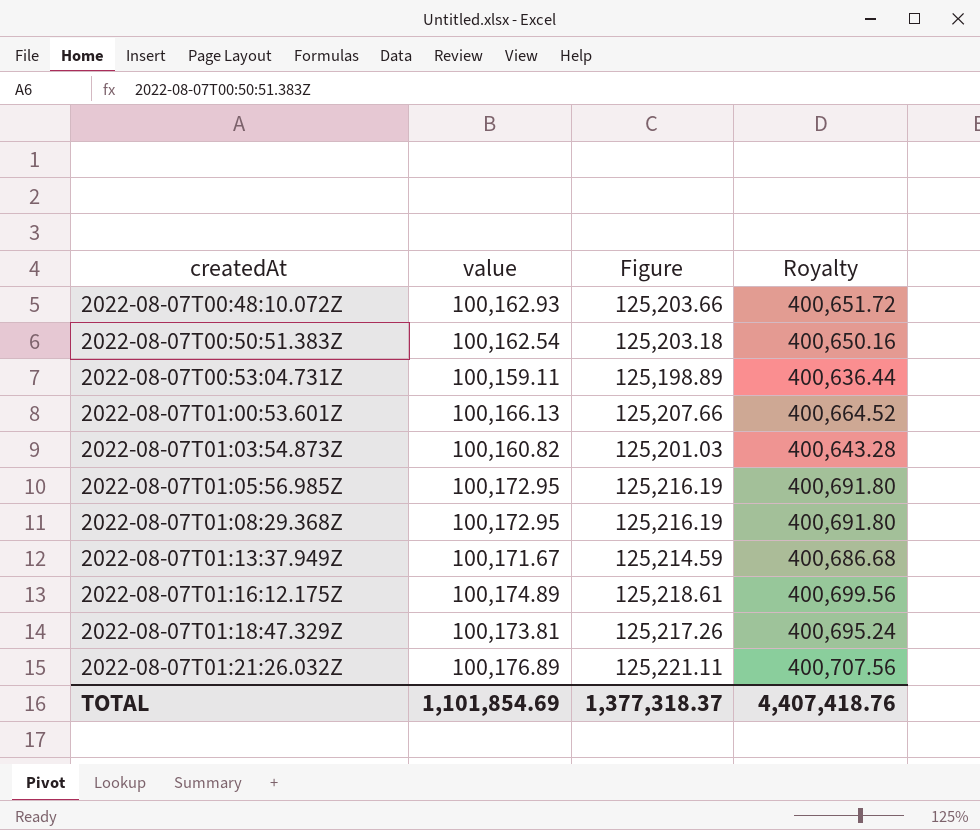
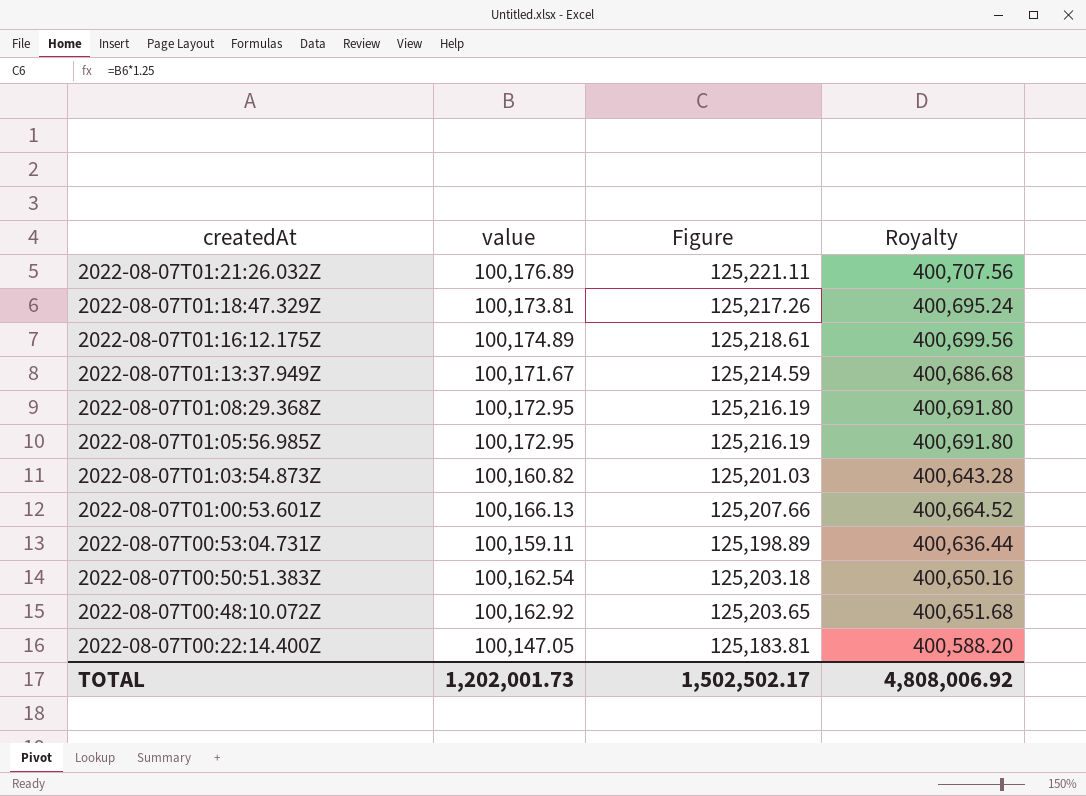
row order: createdAt ascending -> createdAt descending
2022-08-07T00:48:10.072Z | value: 100,162.93 -> 100,162.92
2022-08-07T00:48:10.072Z | Figure: 125,203.66 -> 125,203.65
2022-08-07T00:48:10.072Z | Royalty: 400,651.72 -> 400,651.68
row 2022-08-07T00:22:14.400Z: none -> 100,147.05 | 125,183.81 | 400,588.20
TOTAL | value: 1,101,854.69 -> 1,202,001.73
TOTAL | Figure: 1,377,318.37 -> 1,502,502.17
TOTAL | Royalty: 4,407,418.76 -> 4,808,006.92

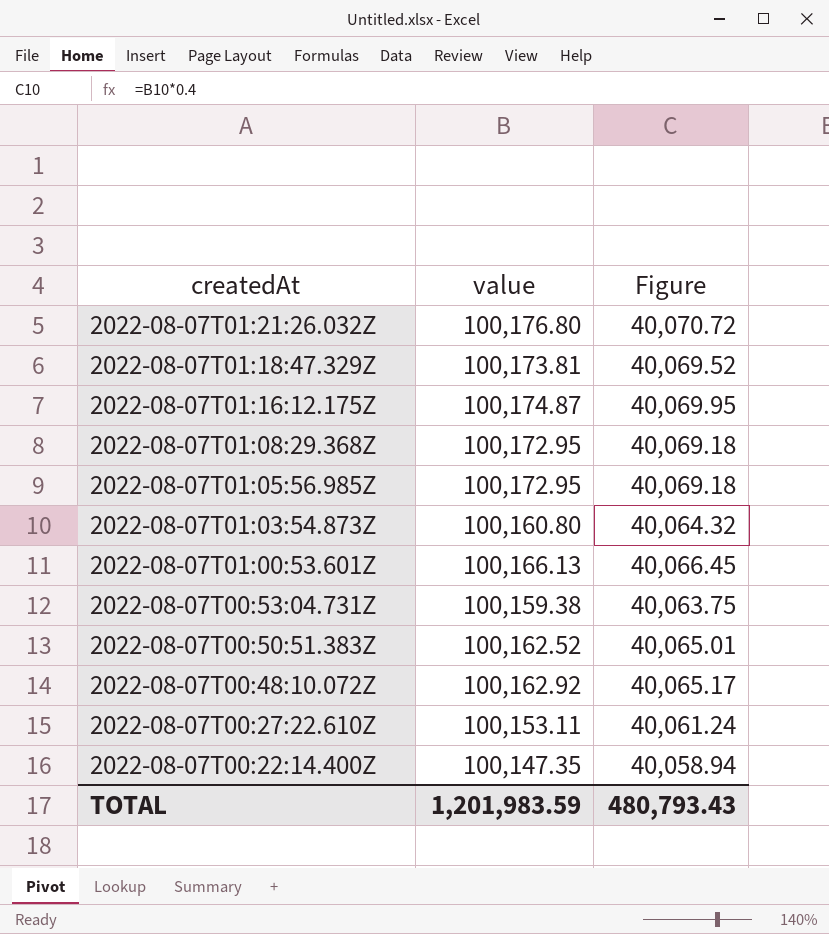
column Royalty | formula: [value] * 4 -> none
column Figure | formula: [value] * 1.25 -> [value] * 0.4
row 2022-08-07T01:13:37.949Z: 100,171.67 | 125,214.59 | 400,686.68 -> none
2022-08-07T01:21:26.032Z | value: 100,176.89 -> 100,176.80
2022-08-07T01:16:12.175Z | value: 100,174.89 -> 100,174.87
2022-08-07T01:03:54.873Z | value: 100,160.82 -> 100,160.80
2022-08-07T00:53:04.731Z | value: 100,159.11 -> 100,159.38
2022-08-07T00:50:51.383Z | value: 100,162.54 -> 100,162.52
row 2022-08-07T00:27:22.610Z: none -> 100,153.11 | 40,061.24
2022-08-07T00:22:14.400Z | value: 100,147.05 -> 100,147.35
TOTAL | value: 1,202,001.73 -> 1,201,983.59
TOTAL | Figure: 1,502,502.17 -> 480,793.43

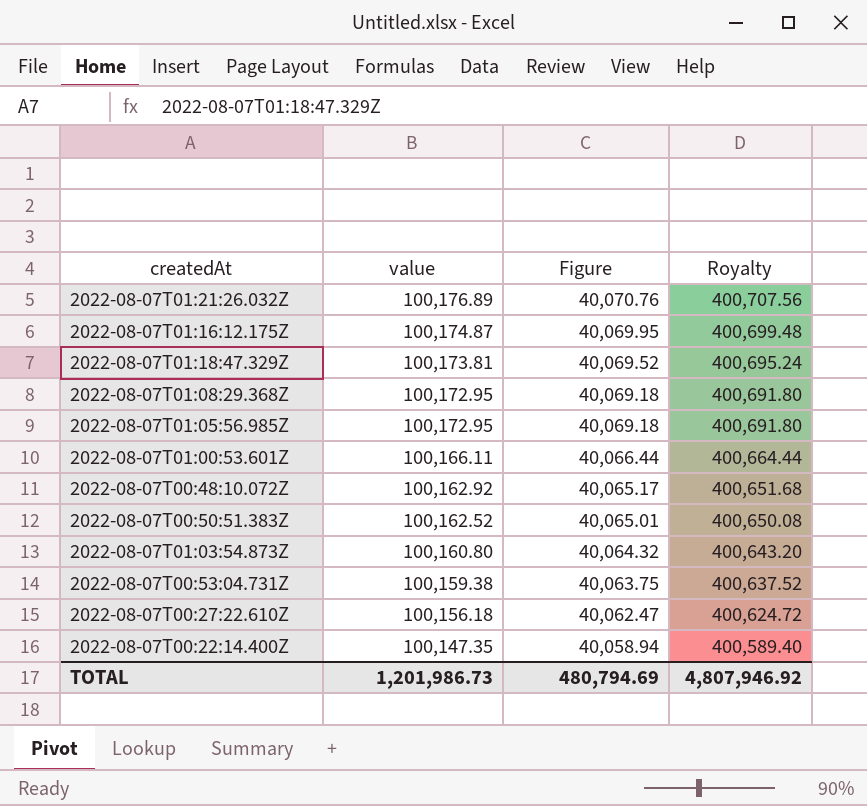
row order: createdAt descending -> value descending
column Royalty | formula: none -> [value] * 4
2022-08-07T01:21:26.032Z | value: 100,176.80 -> 100,176.89
2022-08-07T01:21:26.032Z | Figure: 40,070.72 -> 40,070.76
2022-08-07T01:00:53.601Z | value: 100,166.13 -> 100,166.11
2022-08-07T01:00:53.601Z | Figure: 40,066.45 -> 40,066.44
2022-08-07T00:27:22.610Z | value: 100,153.11 -> 100,156.18
2022-08-07T00:27:22.610Z | Figure: 40,061.24 -> 40,062.47
TOTAL | value: 1,201,983.59 -> 1,201,986.73
TOTAL | Figure: 480,793.43 -> 480,794.69

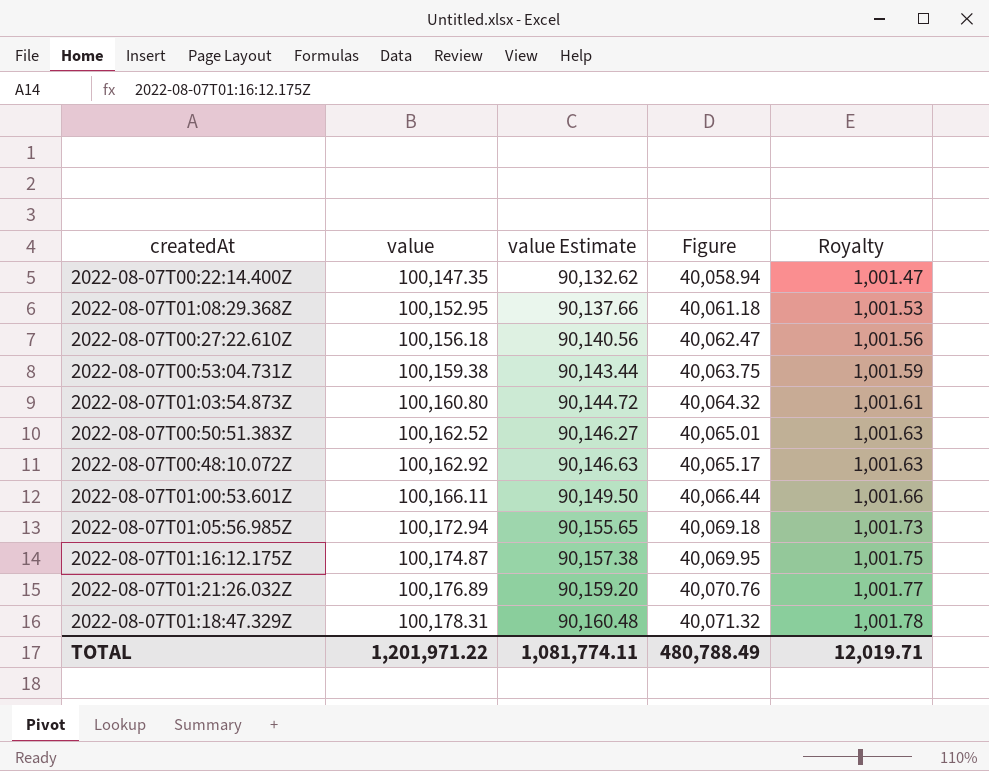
row order: value descending -> value ascending
column value Estimate | formula: none -> [value] * 0.9
column Royalty | formula: [value] * 4 -> [value] * 0.01
2022-08-07T01:08:29.368Z | value: 100,172.95 -> 100,152.95
2022-08-07T01:08:29.368Z | Figure: 40,069.18 -> 40,061.18
2022-08-07T01:05:56.985Z | value: 100,172.95 -> 100,172.94
2022-08-07T01:18:47.329Z | value: 100,173.81 -> 100,178.31
2022-08-07T01:18:47.329Z | Figure: 40,069.52 -> 40,071.32
TOTAL | value: 1,201,986.73 -> 1,201,971.22
TOTAL | Figure: 480,794.69 -> 480,788.49
TOTAL | Royalty: 4,807,946.92 -> 12,019.71

